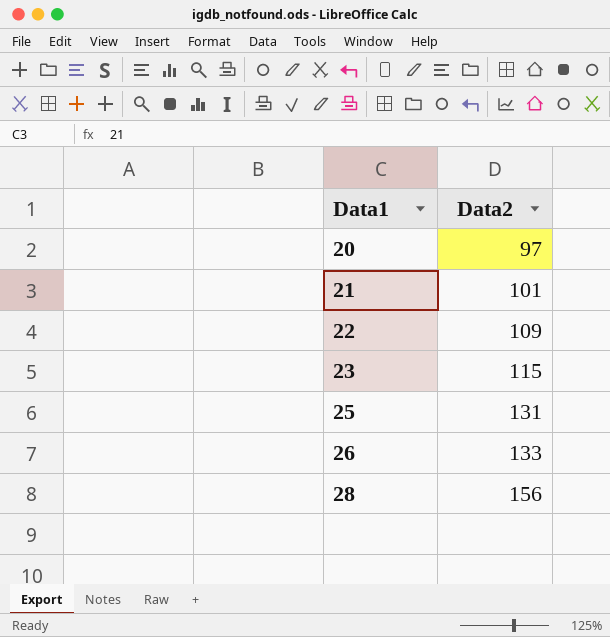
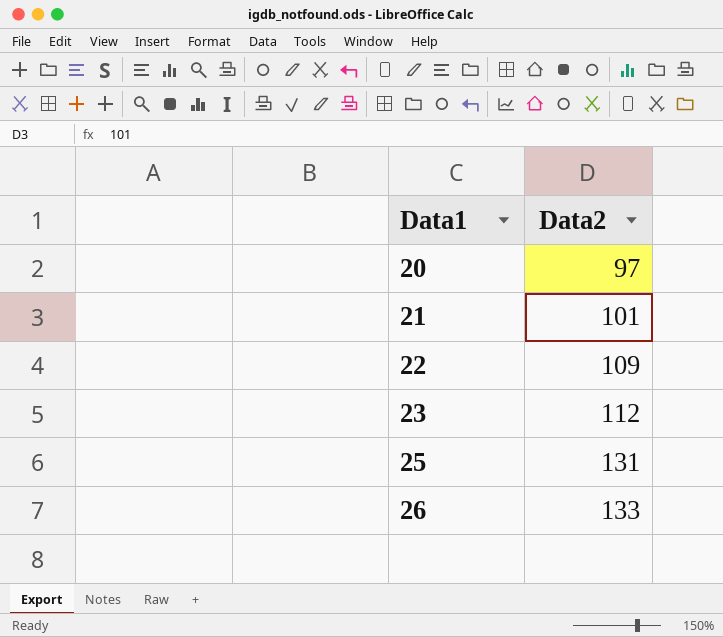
row 28: 156 -> none
23 | Data2: 115 -> 112

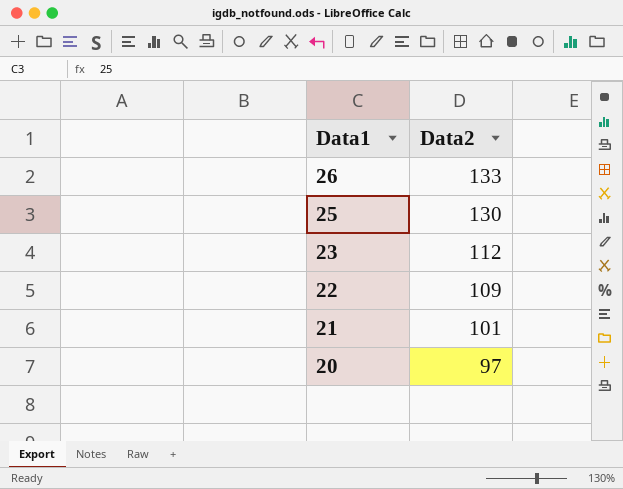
row order: Data1 ascending -> Data1 descending
25 | Data2: 131 -> 130

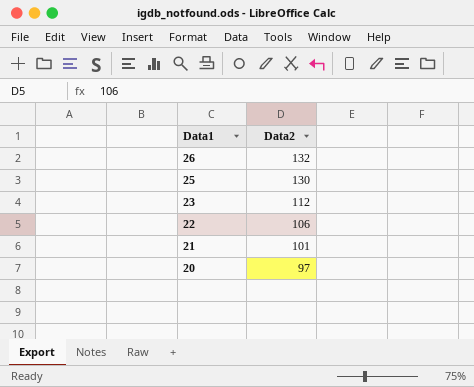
26 | Data2: 133 -> 132
22 | Data2: 109 -> 106

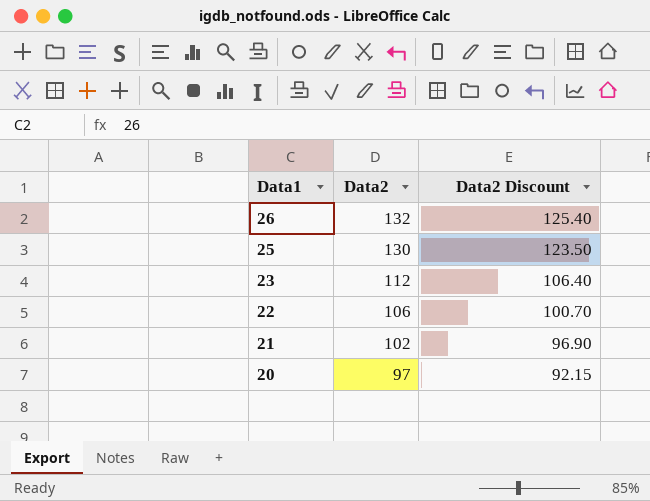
column Data2 Discount | formula: none -> [Data2] * 0.95
21 | Data2: 101 -> 102

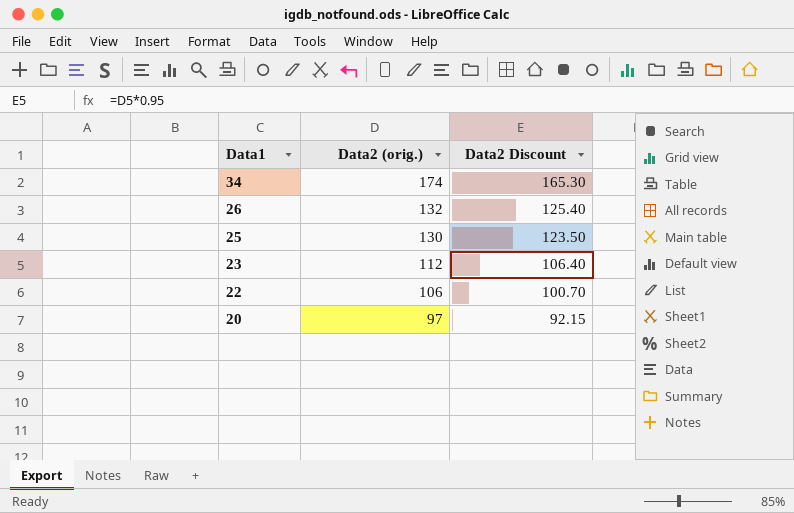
column name: Data2 -> Data2 (orig.)
row 21: 102 | 96.90 -> none
row 34: none -> 174 | 165.30

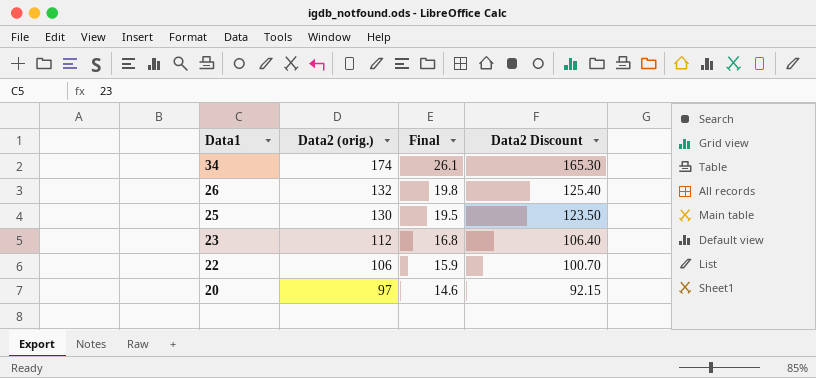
column Final | formula: none -> [Data2 (orig.)] * 0.15

